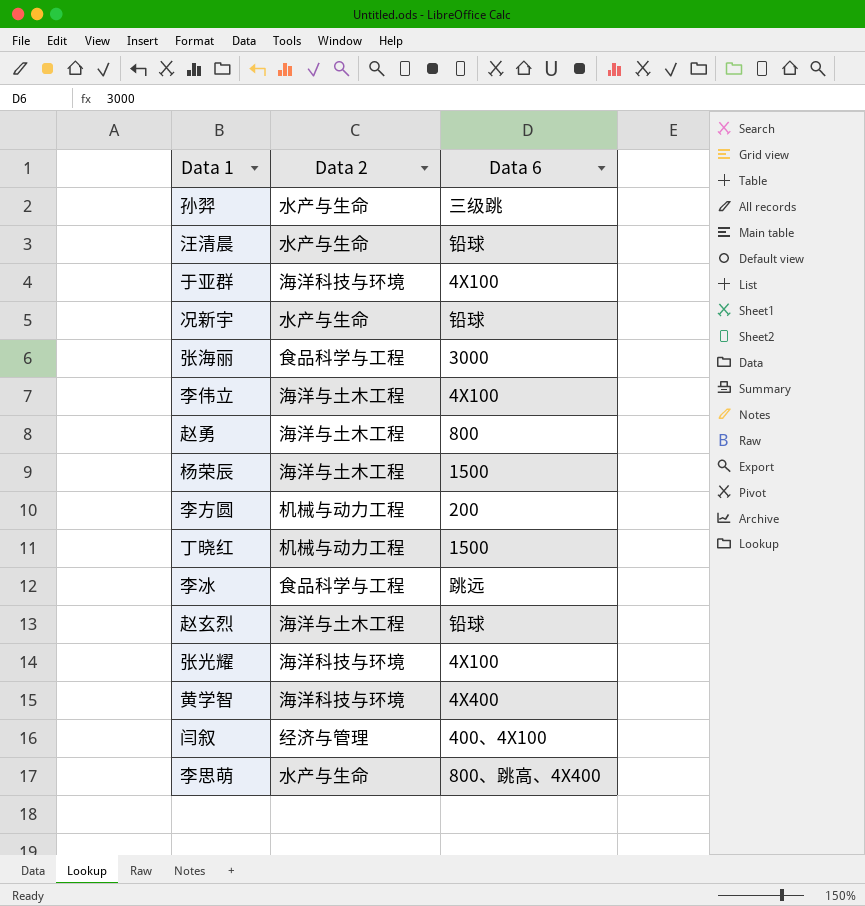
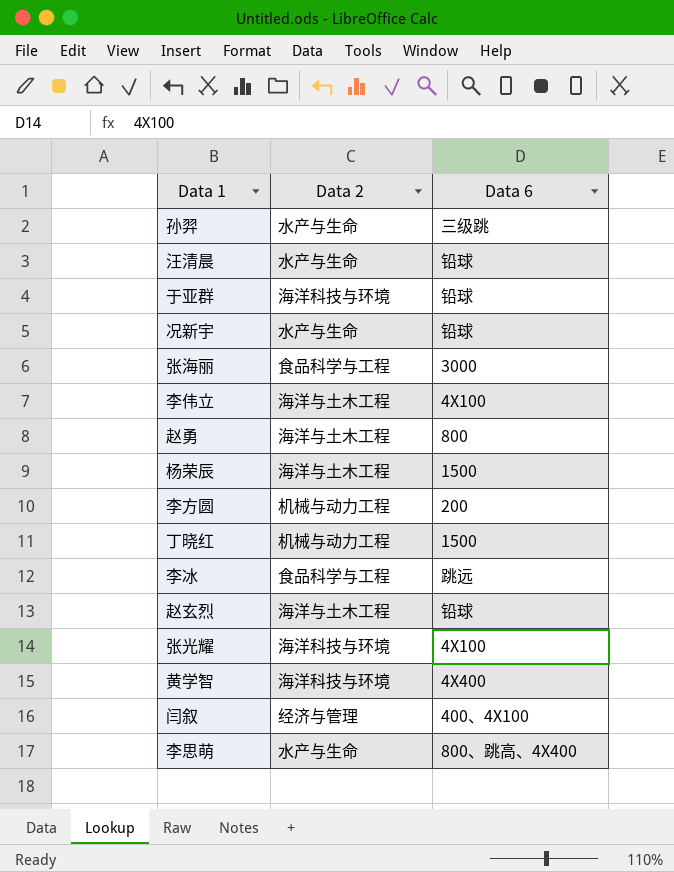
于亚群 | Data 6: 4X100 -> 铅球

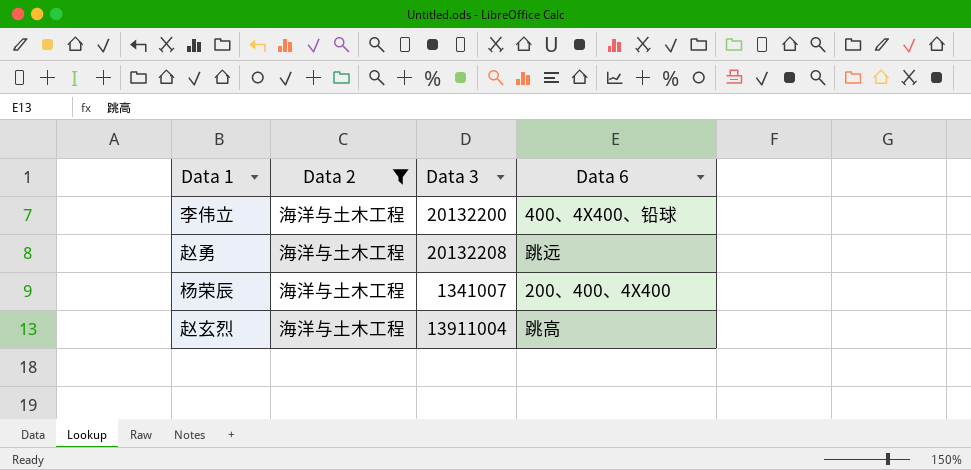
filter: none -> Data 2 = 海洋与土木工程
column Data 3 | position: none -> 3
李伟立 | Data 6: 4X100 -> 400、4X400、铅球
赵勇 | Data 6: 800 -> 跳远
杨荣辰 | Data 6: 1500 -> 200、400、4X400
赵玄烈 | Data 6: 铅球 -> 跳高

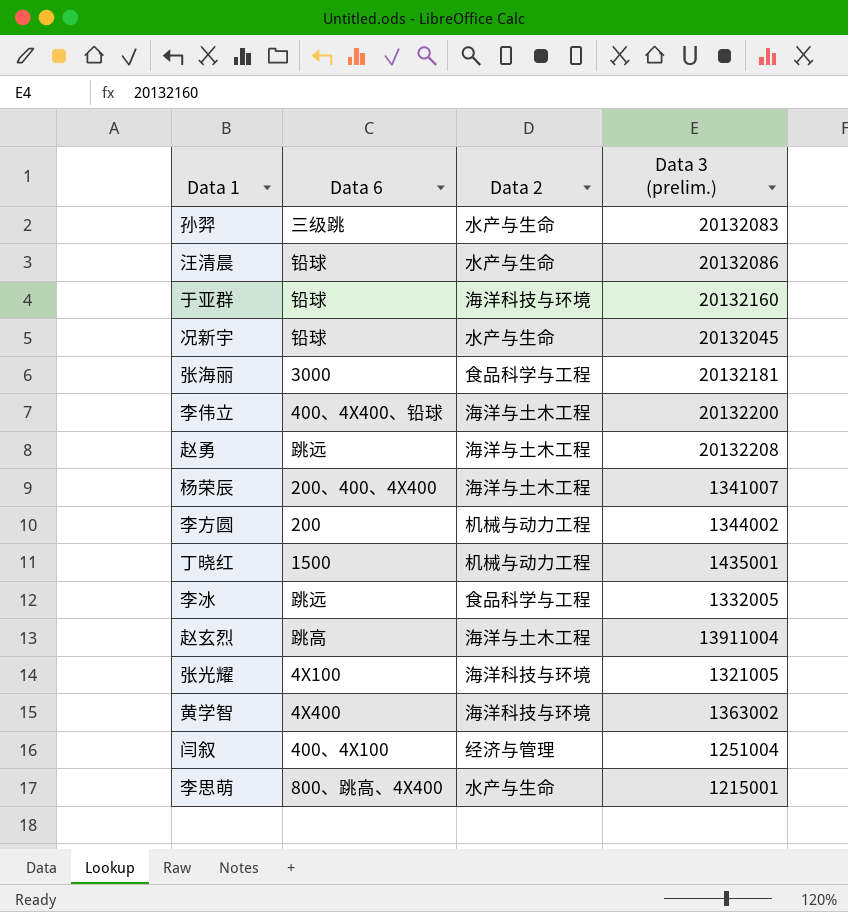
filter: Data 2 = 海洋与土木工程 -> none
column Data 6 | position: 4 -> 2
column name: Data 3 -> Data 3 (prelim.)

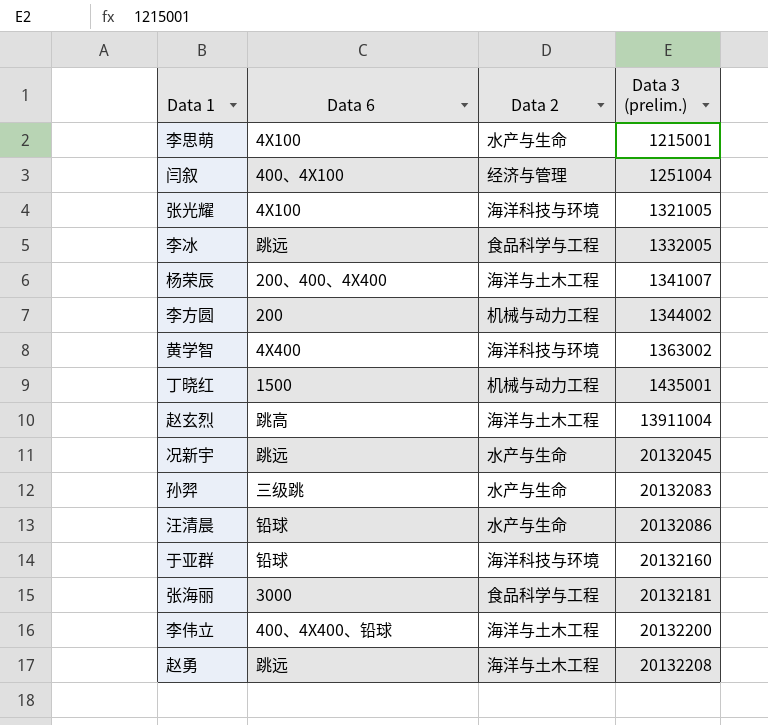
row order: none -> Data 3 (prelim.) ascending
李思萌 | Data 6: 800、跳高、4X400 -> 4X100
况新宇 | Data 6: 铅球 -> 跳远

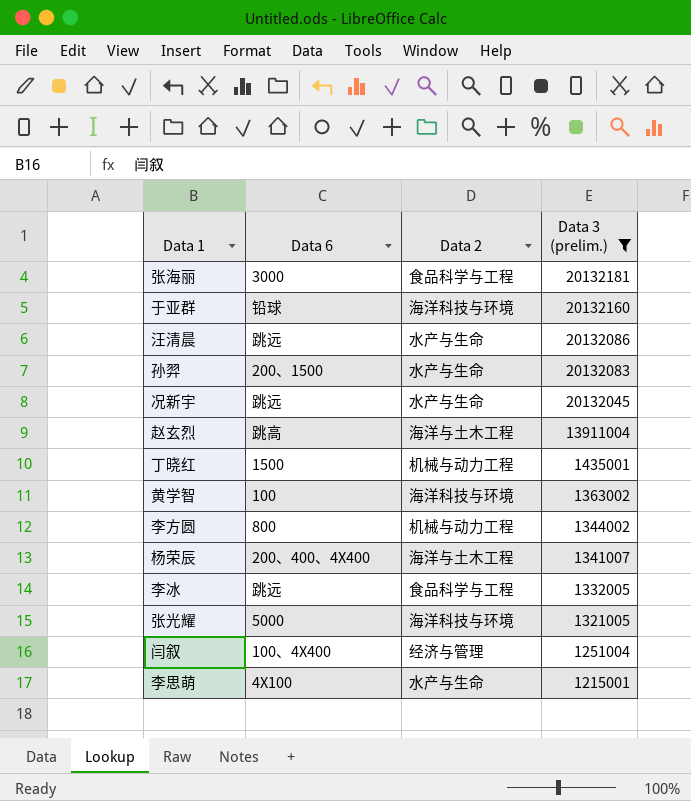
filter: none -> Data 3 (prelim.) <= 20132181
row order: Data 3 (prelim.) ascending -> Data 3 (prelim.) descending
汪清晨 | Data 6: 铅球 -> 跳远
孙羿 | Data 6: 三级跳 -> 200、1500
黄学智 | Data 6: 4X400 -> 100
李方圆 | Data 6: 200 -> 800
张光耀 | Data 6: 4X100 -> 5000
闫叙 | Data 6: 400、4X100 -> 100、4X400

